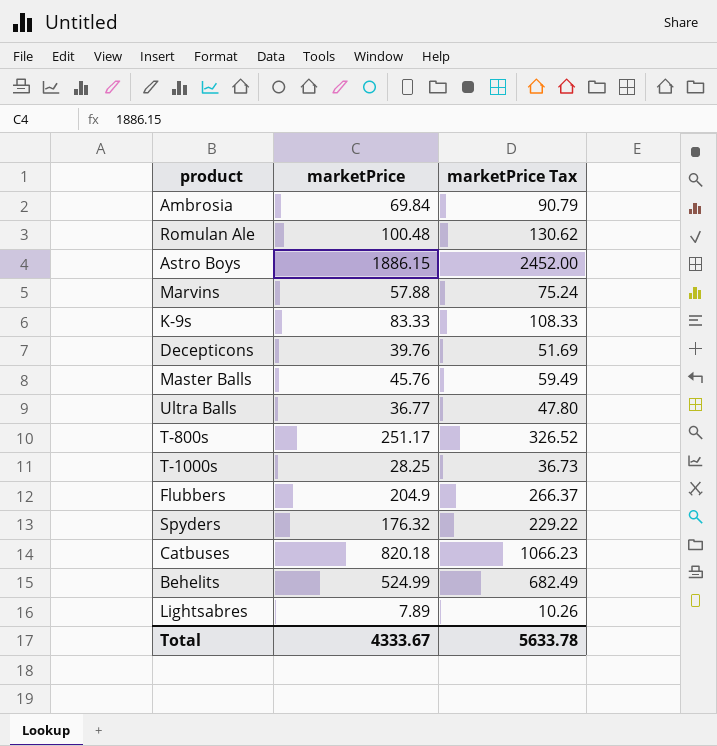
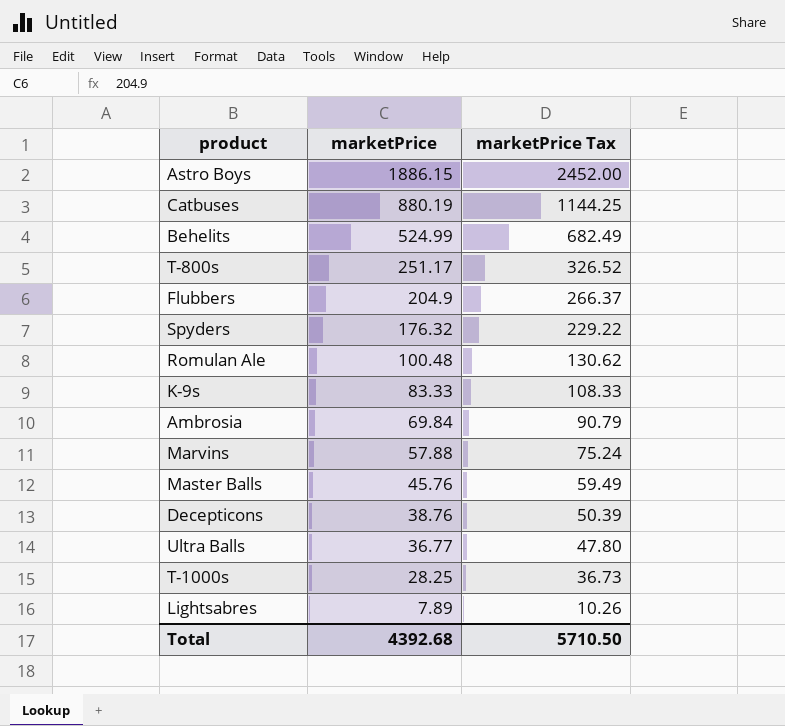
row order: none -> marketPrice descending
Catbuses | marketPrice: 820.18 -> 880.19
Catbuses | marketPrice Tax: 1066.23 -> 1144.25
Decepticons | marketPrice: 39.76 -> 38.76
Decepticons | marketPrice Tax: 51.69 -> 50.39
Total | marketPrice: 4333.67 -> 4392.68
Total | marketPrice Tax: 5633.78 -> 5710.50

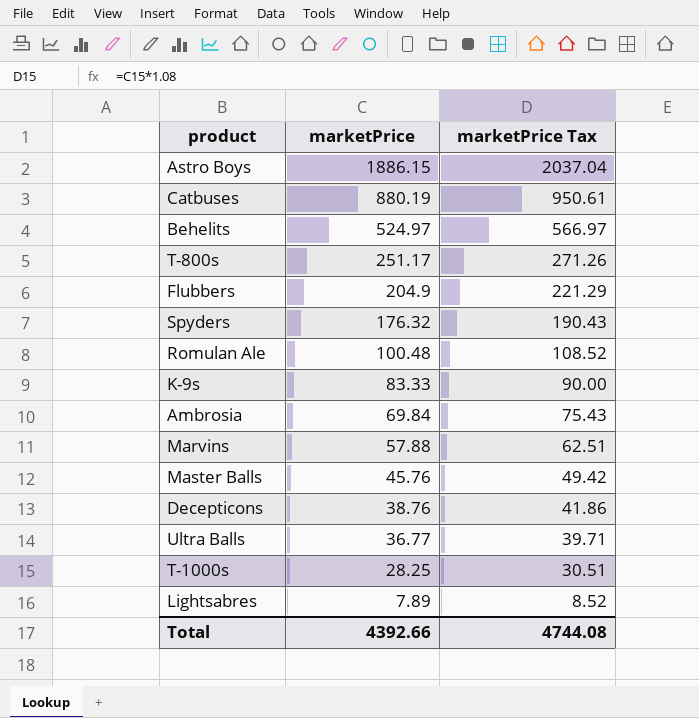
column marketPrice Tax | formula: [marketPrice] * 1.3 -> [marketPrice] * 1.08
Behelits | marketPrice: 524.99 -> 524.97
Total | marketPrice: 4392.68 -> 4392.66
Total | marketPrice Tax: 5710.50 -> 4744.08

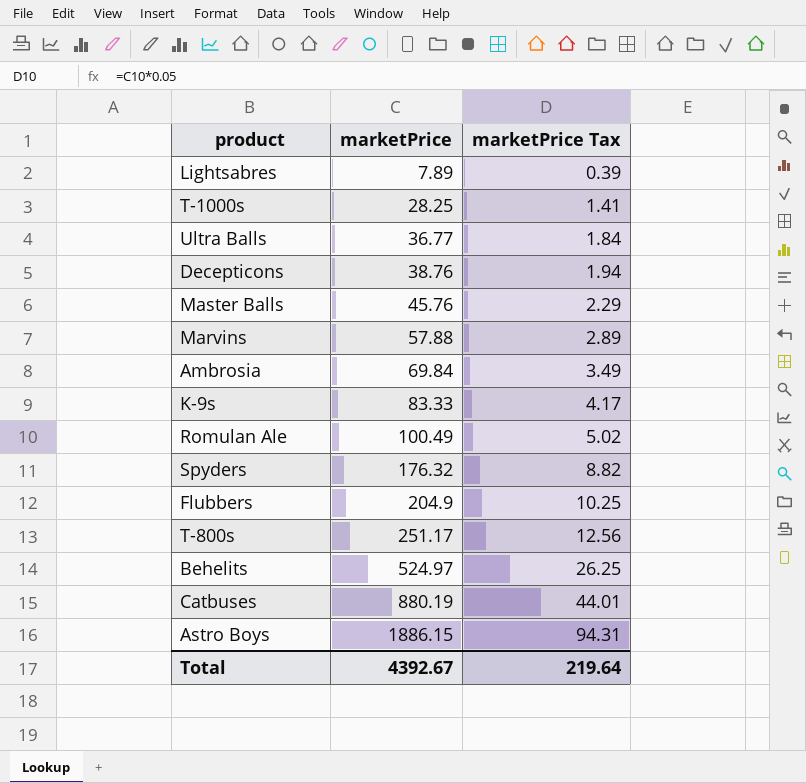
row order: marketPrice descending -> marketPrice ascending
column marketPrice Tax | formula: [marketPrice] * 1.08 -> [marketPrice] * 0.05
Romulan Ale | marketPrice: 100.48 -> 100.49
Total | marketPrice: 4392.66 -> 4392.67
Total | marketPrice Tax: 4744.08 -> 219.64

